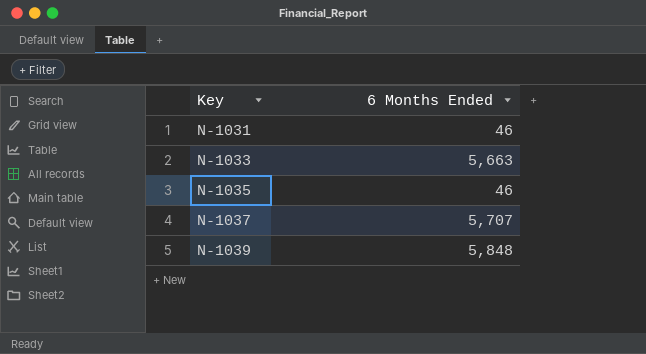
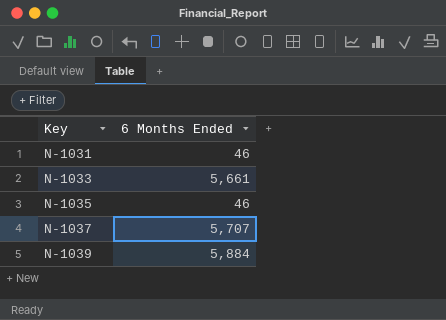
N-1033 | 6 Months Ended: 5,663 -> 5,661
N-1039 | 6 Months Ended: 5,848 -> 5,884

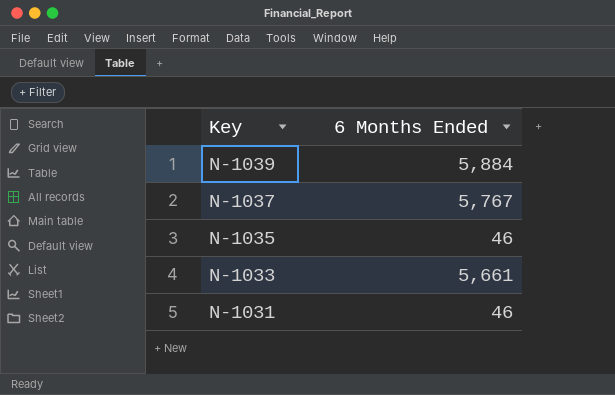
row order: Key ascending -> Key descending
N-1037 | 6 Months Ended: 5,707 -> 5,767

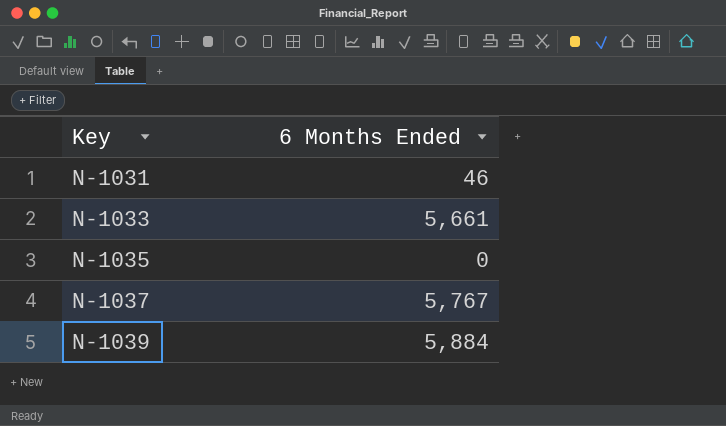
row order: Key descending -> Key ascending
N-1035 | 6 Months Ended: 46 -> 0

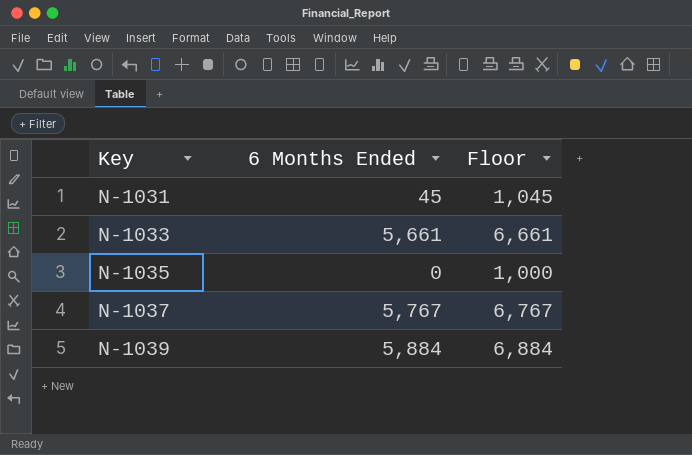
column Floor | formula: none -> [6 Months Ended] + 1000
N-1031 | 6 Months Ended: 46 -> 45

